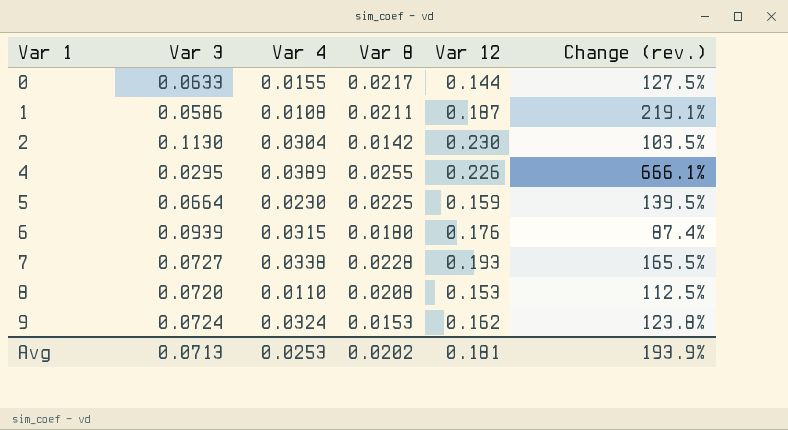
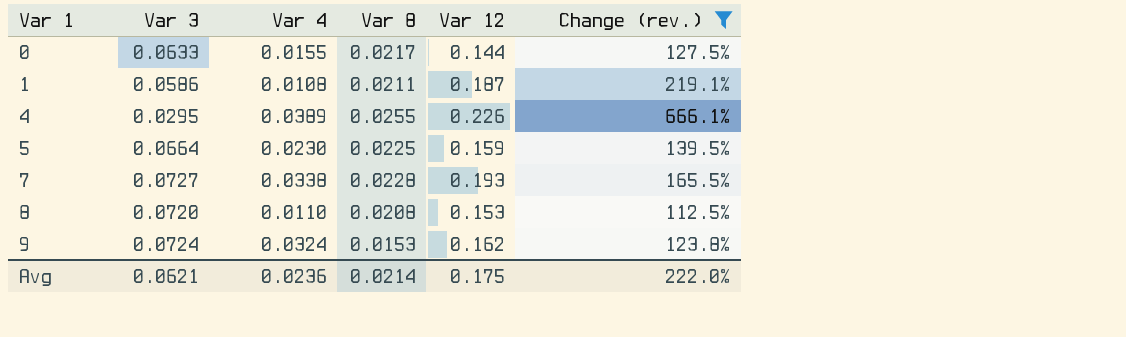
filter: none -> Change (rev.) >= 112.5%
Avg | Var 3: 0.0713 -> 0.0621
Avg | Var 4: 0.0253 -> 0.0236
Avg | Var 8: 0.0202 -> 0.0214
Avg | Var 12: 0.181 -> 0.175
Avg | Change (rev.): 193.9% -> 222.0%

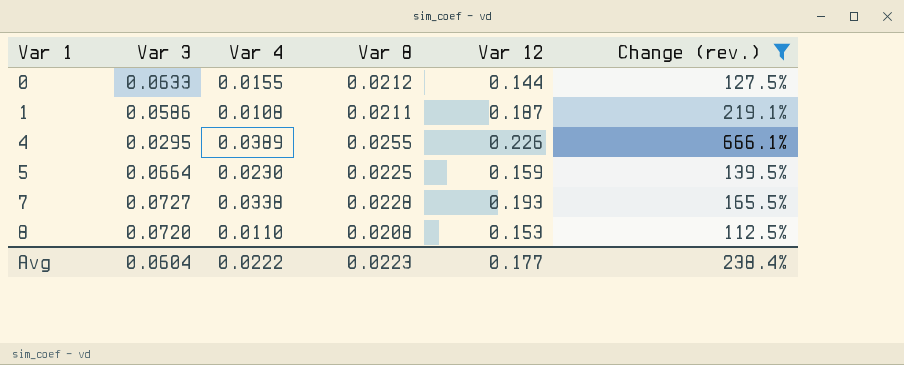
row 9: 0.0724 | 0.0324 | 0.0153 | 0.162 | 123.8% -> none
0 | Var 8: 0.0217 -> 0.0212
Avg | Var 3: 0.0621 -> 0.0604
Avg | Var 4: 0.0236 -> 0.0222
Avg | Var 8: 0.0214 -> 0.0223
Avg | Var 12: 0.175 -> 0.177
Avg | Change (rev.): 222.0% -> 238.4%

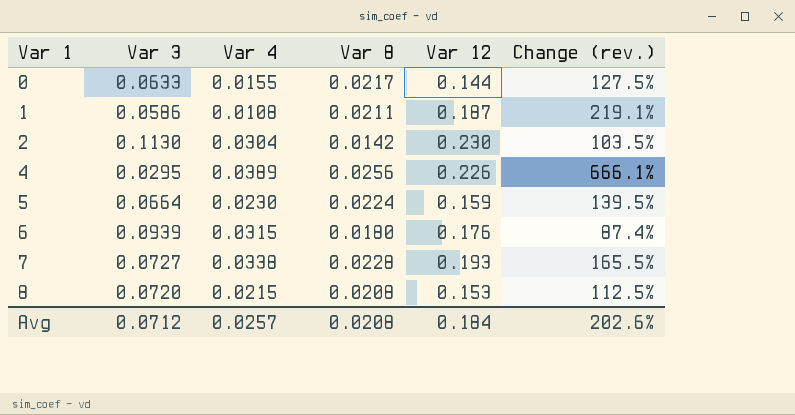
filter: Change (rev.) >= 112.5% -> none
0 | Var 8: 0.0212 -> 0.0217
4 | Var 8: 0.0255 -> 0.0256
5 | Var 8: 0.0225 -> 0.0224
8 | Var 4: 0.0110 -> 0.0215
Avg | Var 3: 0.0604 -> 0.0712
Avg | Var 4: 0.0222 -> 0.0257
Avg | Var 8: 0.0223 -> 0.0208
Avg | Var 12: 0.177 -> 0.184
Avg | Change (rev.): 238.4% -> 202.6%

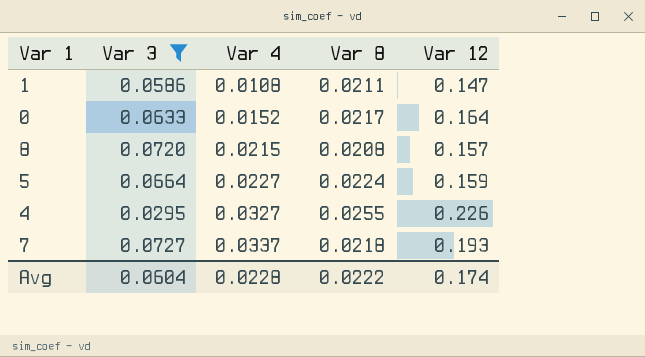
filter: none -> Var 3 <= 0.0727
row order: Var 1 ascending -> Var 4 ascending
column Change (rev.) | formula: ([Var 12] - [Var 3]) / [Var 3] -> none
1 | Var 12: 0.187 -> 0.147
0 | Var 4: 0.0155 -> 0.0152
0 | Var 12: 0.144 -> 0.164
8 | Var 12: 0.153 -> 0.157
5 | Var 4: 0.0230 -> 0.0227
4 | Var 4: 0.0389 -> 0.0327
4 | Var 8: 0.0256 -> 0.0255
7 | Var 4: 0.0338 -> 0.0337
7 | Var 8: 0.0228 -> 0.0218
Avg | Var 3: 0.0712 -> 0.0604
Avg | Var 4: 0.0257 -> 0.0228
Avg | Var 8: 0.0208 -> 0.0222
Avg | Var 12: 0.184 -> 0.174

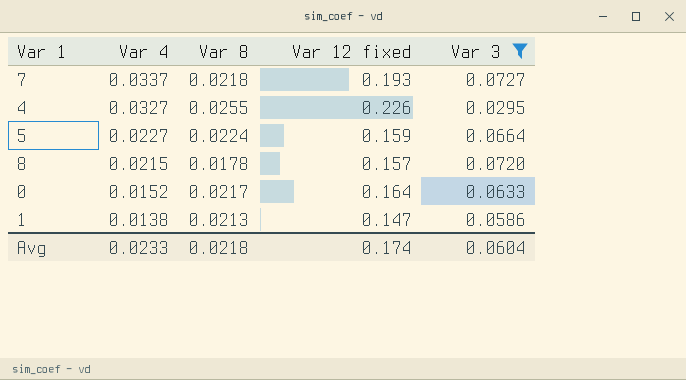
row order: Var 4 ascending -> Var 4 descending
column name: Var 12 -> Var 12 fixed
column Var 3 | position: 2 -> 5
8 | Var 8: 0.0208 -> 0.0178
1 | Var 4: 0.0108 -> 0.0138
1 | Var 8: 0.0211 -> 0.0213
Avg | Var 4: 0.0228 -> 0.0233
Avg | Var 8: 0.0222 -> 0.0218

